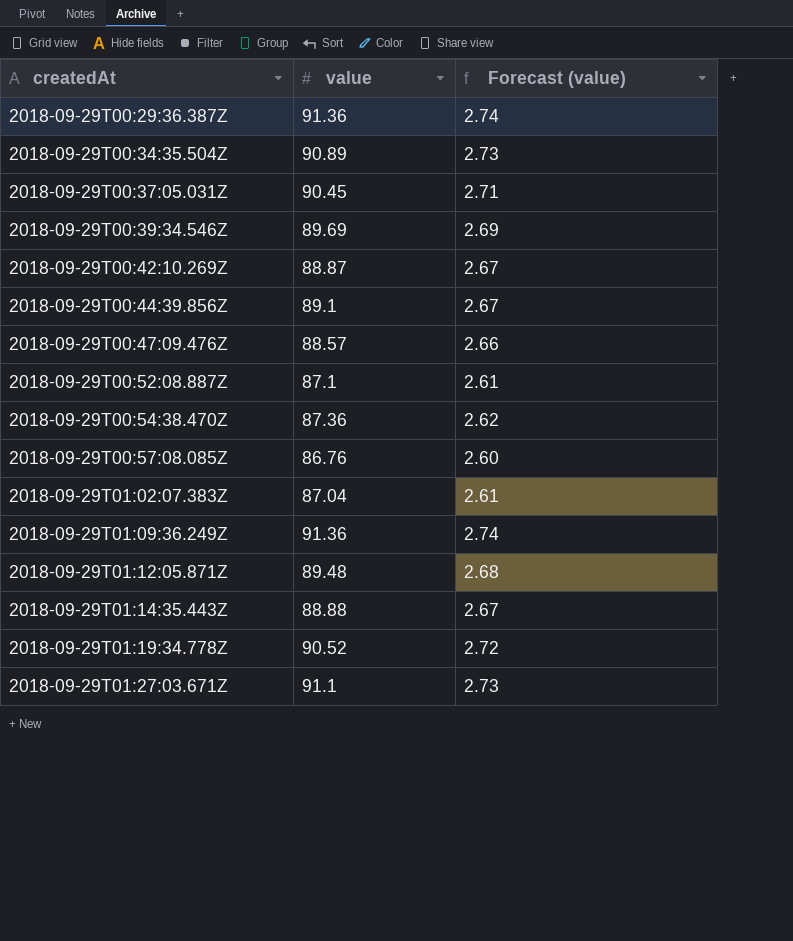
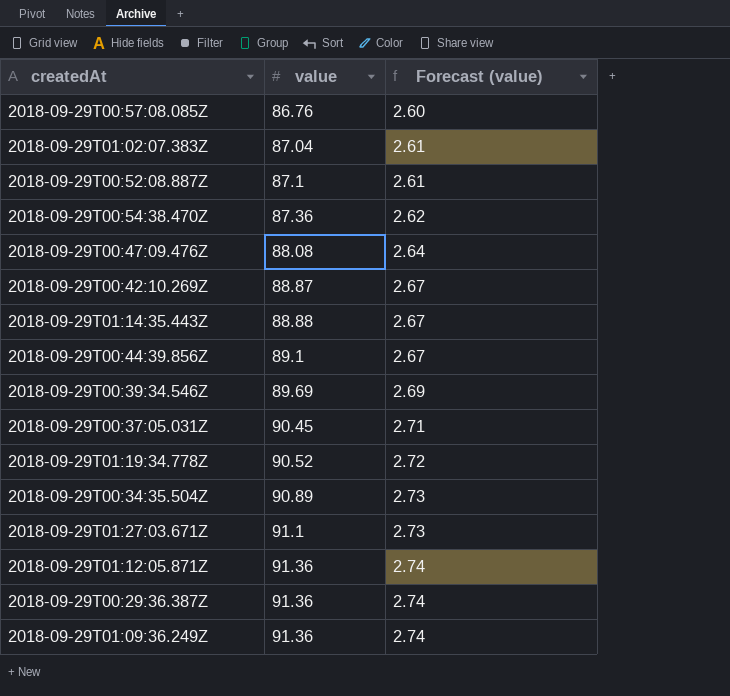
row order: createdAt ascending -> value ascending
2018-09-29T00:47:09.476Z | value: 88.57 -> 88.08
2018-09-29T00:47:09.476Z | Forecast (value): 2.66 -> 2.64
2018-09-29T01:12:05.871Z | value: 89.48 -> 91.36
2018-09-29T01:12:05.871Z | Forecast (value): 2.68 -> 2.74

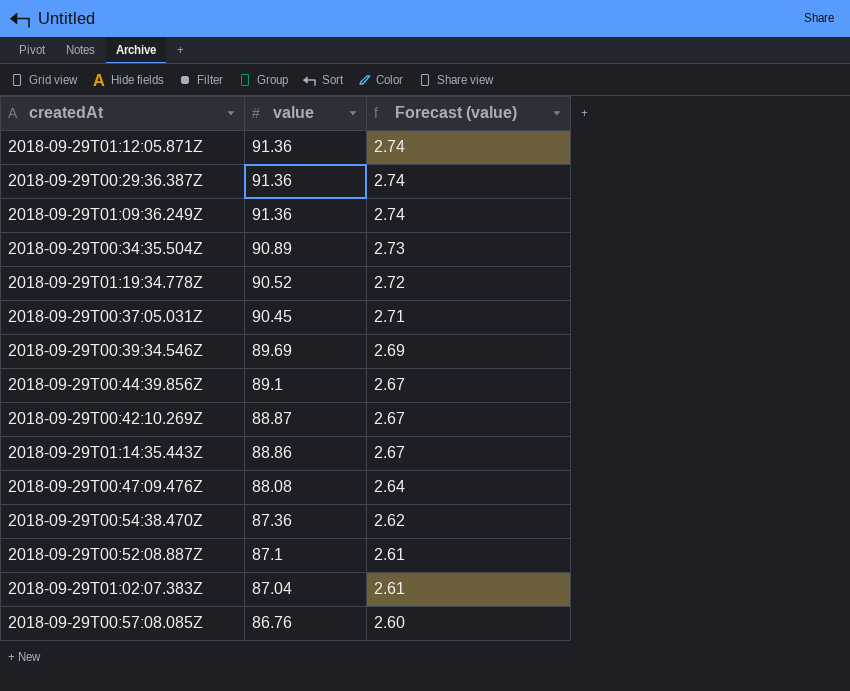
row order: value ascending -> value descending
row 2018-09-29T01:27:03.671Z: 91.1 | 2.73 -> none
2018-09-29T01:14:35.443Z | value: 88.88 -> 88.86

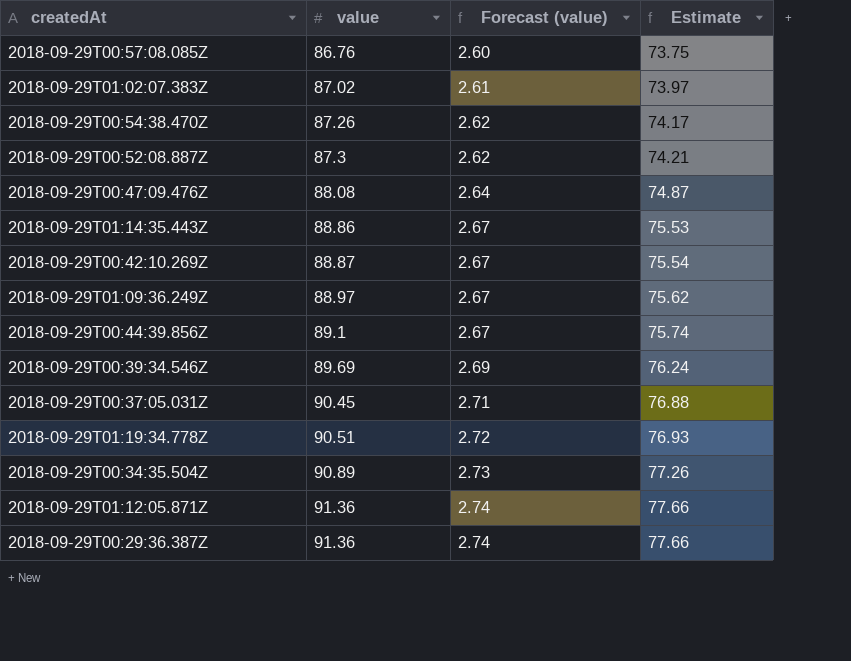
row order: value descending -> value ascending
column Estimate | formula: none -> [value] * 0.85
2018-09-29T01:02:07.383Z | value: 87.04 -> 87.02
2018-09-29T00:54:38.470Z | value: 87.36 -> 87.26
2018-09-29T00:52:08.887Z | value: 87.1 -> 87.3
2018-09-29T00:52:08.887Z | Forecast (value): 2.61 -> 2.62
2018-09-29T01:09:36.249Z | value: 91.36 -> 88.97
2018-09-29T01:09:36.249Z | Forecast (value): 2.74 -> 2.67
2018-09-29T01:19:34.778Z | value: 90.52 -> 90.51

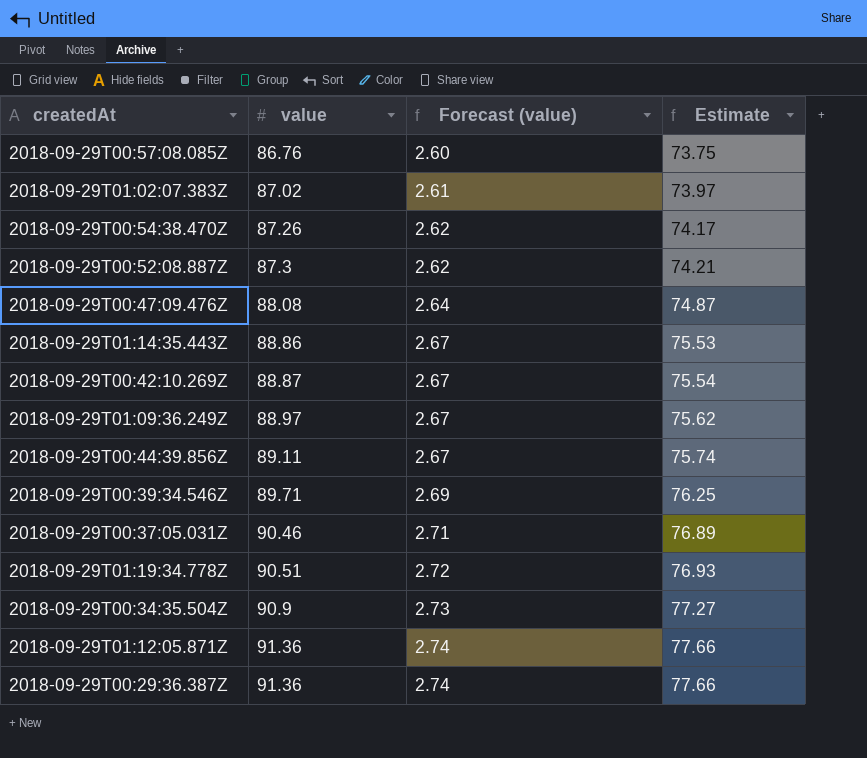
2018-09-29T00:44:39.856Z | value: 89.1 -> 89.11
2018-09-29T00:39:34.546Z | value: 89.69 -> 89.71
2018-09-29T00:39:34.546Z | Estimate: 76.24 -> 76.25
2018-09-29T00:37:05.031Z | value: 90.45 -> 90.46
2018-09-29T00:37:05.031Z | Estimate: 76.88 -> 76.89
2018-09-29T00:34:35.504Z | value: 90.89 -> 90.9
2018-09-29T00:34:35.504Z | Estimate: 77.26 -> 77.27

